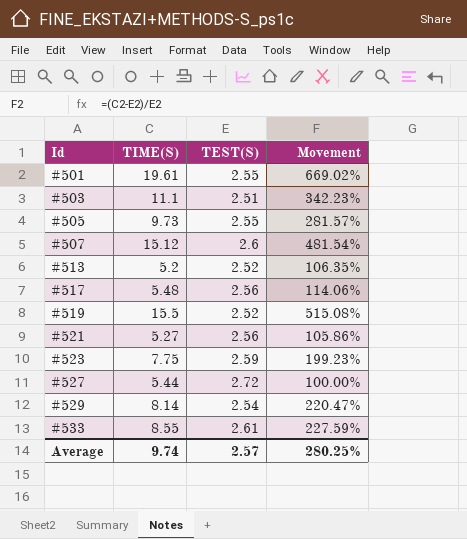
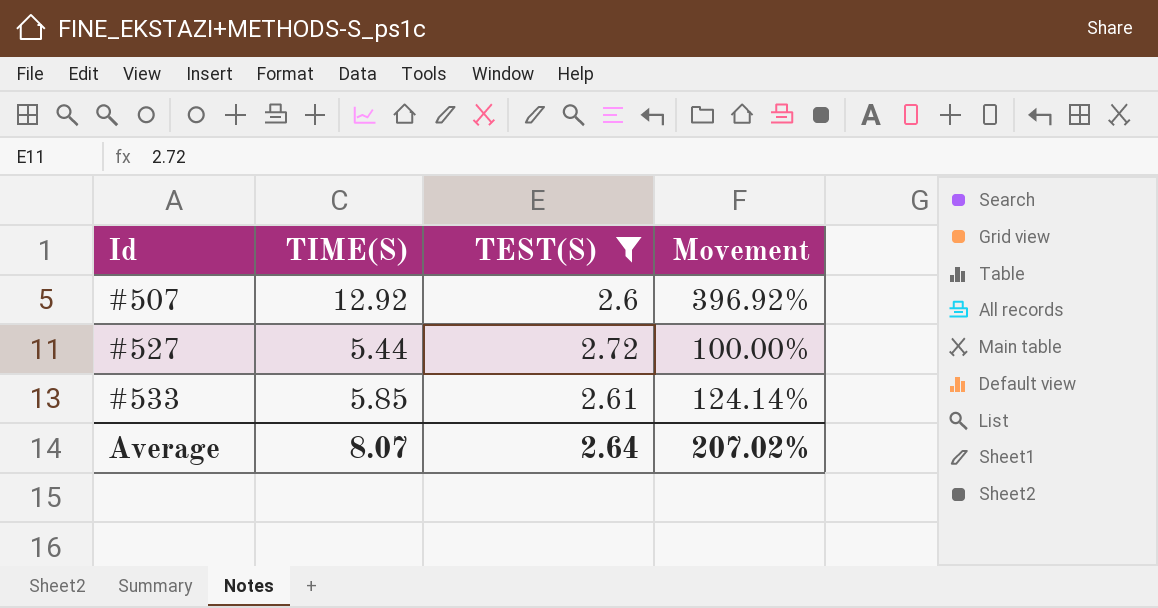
filter: none -> TEST(S) >= 2.6
#507 | TIME(S): 15.12 -> 12.92
#507 | Movement: 481.54% -> 396.92%
#533 | TIME(S): 8.55 -> 5.85
#533 | Movement: 227.59% -> 124.14%
Average | TIME(S): 9.74 -> 8.07
Average | TEST(S): 2.57 -> 2.64
Average | Movement: 280.25% -> 207.02%

